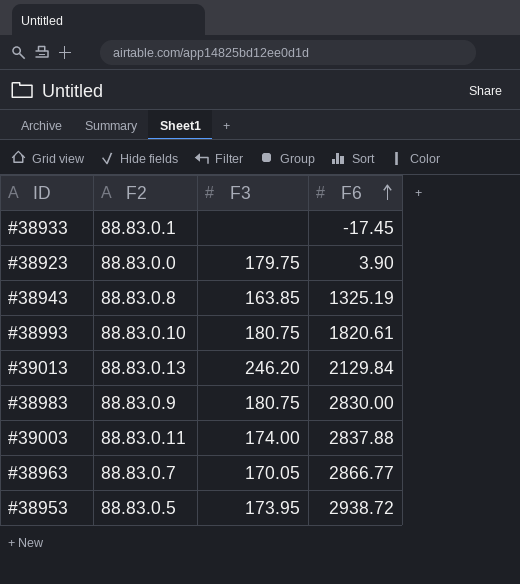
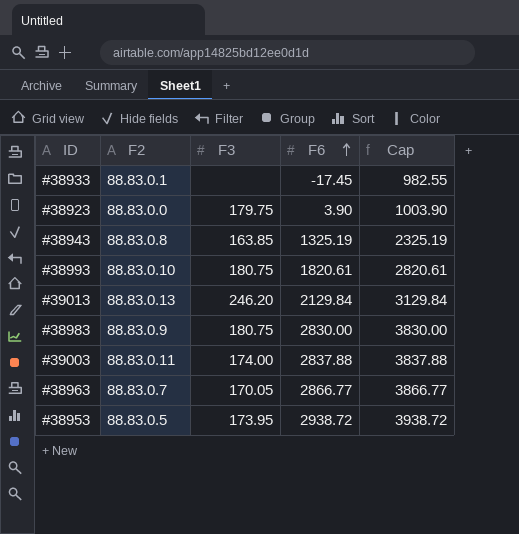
column Cap | formula: none -> [F6] + 1000

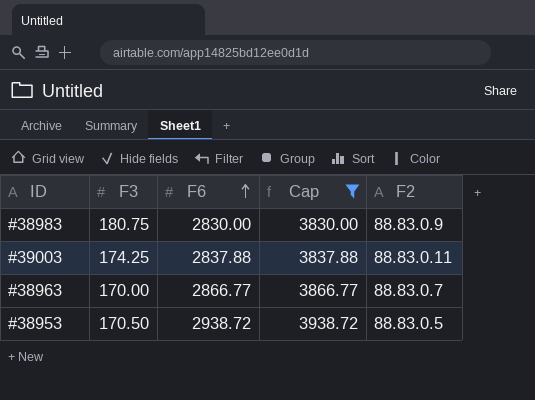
filter: none -> Cap >= 3830.00
column F2 | position: 2 -> 5
#39003 | F3: 174.00 -> 174.25
#38963 | F3: 170.05 -> 170.00
#38953 | F3: 173.95 -> 170.50

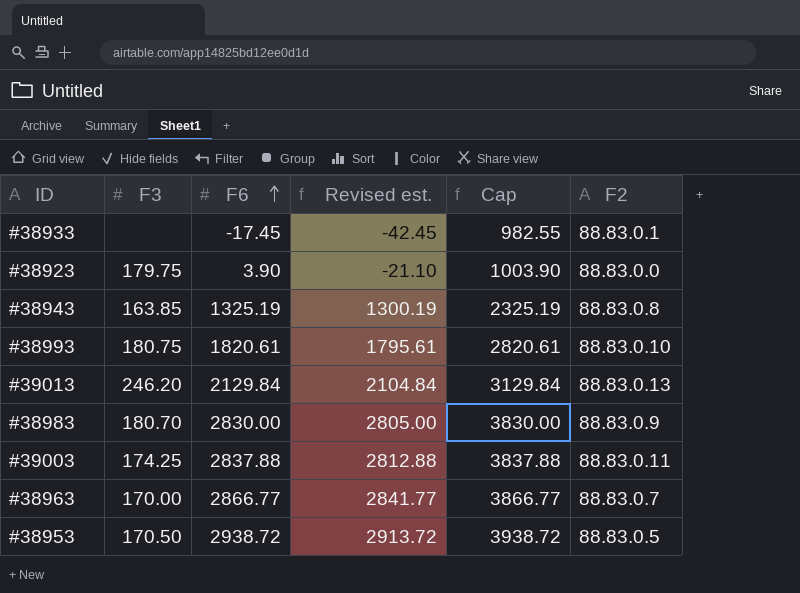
filter: Cap >= 3830.00 -> none
column Revised est. | formula: none -> [F6] - 25
#38983 | F3: 180.75 -> 180.70

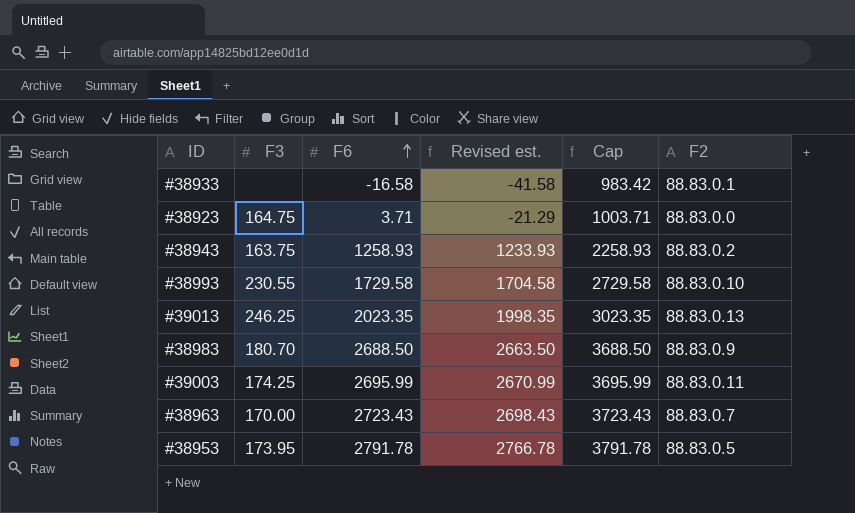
#38933 | F6: -17.45 -> -16.58
#38933 | Revised est.: -42.45 -> -41.58
#38933 | Cap: 982.55 -> 983.42
#38923 | F3: 179.75 -> 164.75
#38923 | F6: 3.90 -> 3.71
#38923 | Revised est.: -21.10 -> -21.29
#38923 | Cap: 1003.90 -> 1003.71
#38943 | F3: 163.85 -> 163.75
#38943 | F6: 1325.19 -> 1258.93
#38943 | Revised est.: 1300.19 -> 1233.93
#38943 | Cap: 2325.19 -> 2258.93
#38943 | F2: 88.83.0.8 -> 88.83.0.2
#38993 | F3: 180.75 -> 230.55
#38993 | F6: 1820.61 -> 1729.58
#38993 | Revised est.: 1795.61 -> 1704.58
#38993 | Cap: 2820.61 -> 2729.58
#39013 | F3: 246.20 -> 246.25
#39013 | F6: 2129.84 -> 2023.35
#39013 | Revised est.: 2104.84 -> 1998.35
#39013 | Cap: 3129.84 -> 3023.35
#38983 | F6: 2830.00 -> 2688.50
#38983 | Revised est.: 2805.00 -> 2663.50
#38983 | Cap: 3830.00 -> 3688.50
#39003 | F6: 2837.88 -> 2695.99
#39003 | Revised est.: 2812.88 -> 2670.99
#39003 | Cap: 3837.88 -> 3695.99
#38963 | F6: 2866.77 -> 2723.43
#38963 | Revised est.: 2841.77 -> 2698.43
#38963 | Cap: 3866.77 -> 3723.43
#38953 | F3: 170.50 -> 173.95
#38953 | F6: 2938.72 -> 2791.78
#38953 | Revised est.: 2913.72 -> 2766.78
#38953 | Cap: 3938.72 -> 3791.78

